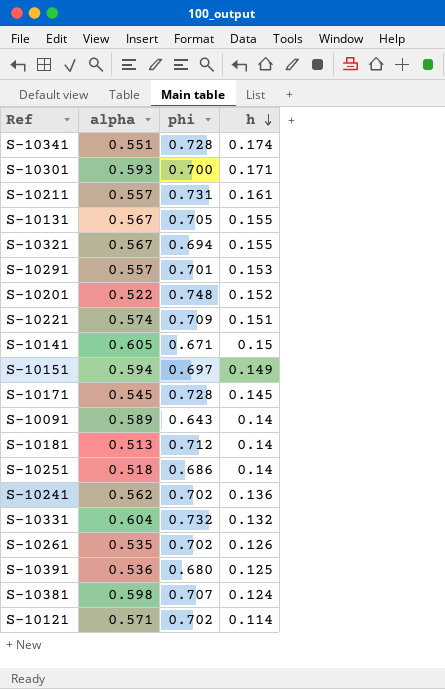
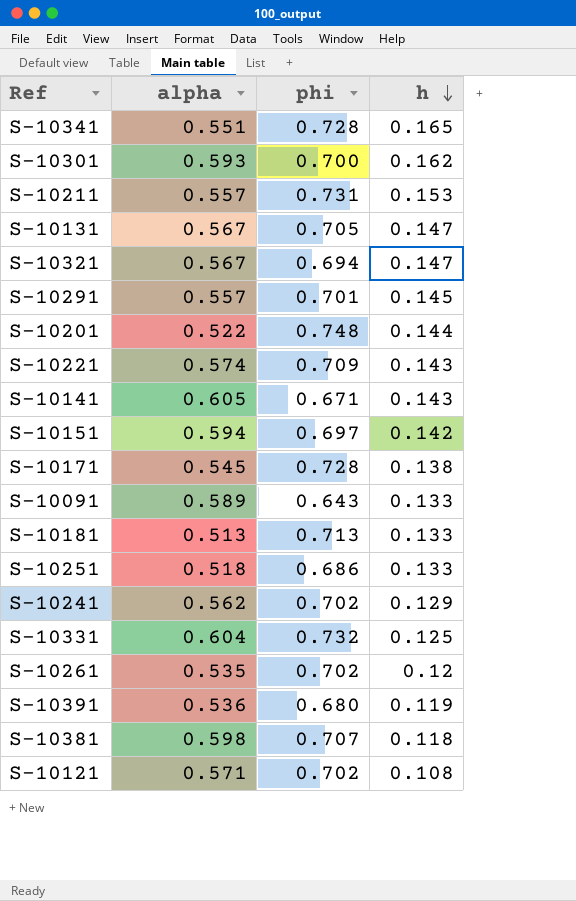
S-10341 | h: 0.174 -> 0.165
S-10301 | h: 0.171 -> 0.162
S-10211 | h: 0.161 -> 0.153
S-10131 | h: 0.155 -> 0.147
S-10321 | h: 0.155 -> 0.147
S-10291 | h: 0.153 -> 0.145
S-10201 | h: 0.152 -> 0.144
S-10221 | h: 0.151 -> 0.143
S-10141 | h: 0.15 -> 0.143
S-10151 | h: 0.149 -> 0.142
S-10171 | h: 0.145 -> 0.138
S-10091 | h: 0.14 -> 0.133
S-10181 | phi: 0.712 -> 0.713
S-10181 | h: 0.14 -> 0.133
S-10251 | h: 0.14 -> 0.133
S-10241 | h: 0.136 -> 0.129
S-10331 | h: 0.132 -> 0.125
S-10261 | h: 0.126 -> 0.12
S-10391 | h: 0.125 -> 0.119
S-10381 | h: 0.124 -> 0.118
S-10121 | h: 0.114 -> 0.108

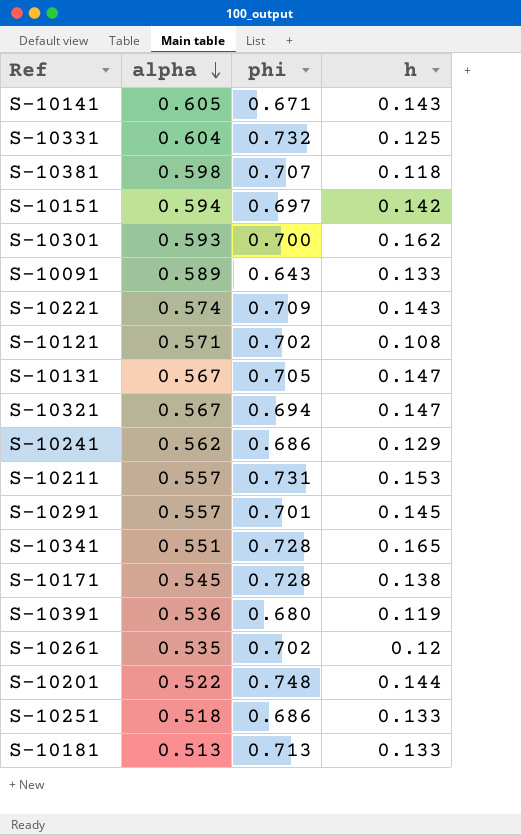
row order: h descending -> alpha descending
S-10241 | phi: 0.702 -> 0.686

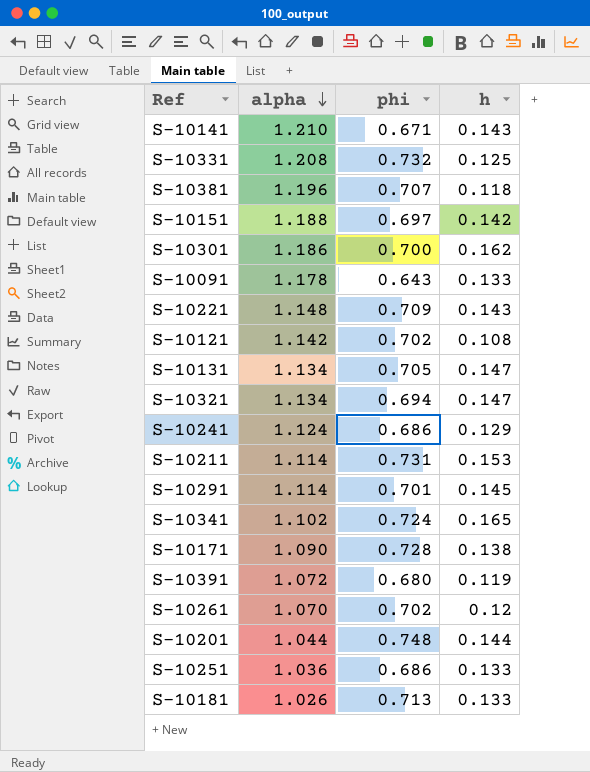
S-10141 | alpha: 0.605 -> 1.210
S-10331 | alpha: 0.604 -> 1.208
S-10381 | alpha: 0.598 -> 1.196
S-10151 | alpha: 0.594 -> 1.188
S-10301 | alpha: 0.593 -> 1.186
S-10091 | alpha: 0.589 -> 1.178
S-10221 | alpha: 0.574 -> 1.148
S-10121 | alpha: 0.571 -> 1.142
S-10131 | alpha: 0.567 -> 1.134
S-10321 | alpha: 0.567 -> 1.134
S-10241 | alpha: 0.562 -> 1.124
S-10211 | alpha: 0.557 -> 1.114
S-10291 | alpha: 0.557 -> 1.114
S-10341 | alpha: 0.551 -> 1.102
S-10341 | phi: 0.728 -> 0.724
S-10171 | alpha: 0.545 -> 1.090
S-10391 | alpha: 0.536 -> 1.072
S-10261 | alpha: 0.535 -> 1.070
S-10201 | alpha: 0.522 -> 1.044
S-10251 | alpha: 0.518 -> 1.036
S-10181 | alpha: 0.513 -> 1.026

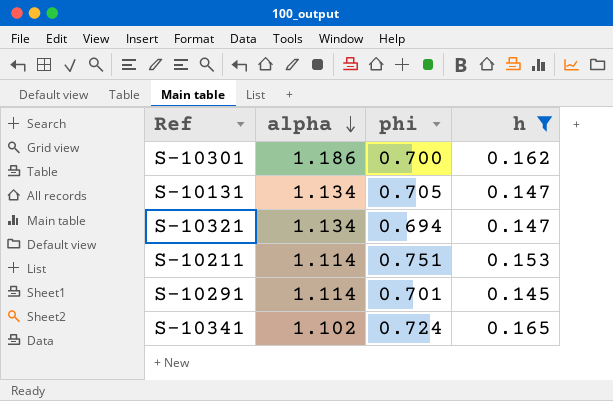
filter: none -> h >= 0.145
S-10211 | phi: 0.731 -> 0.751

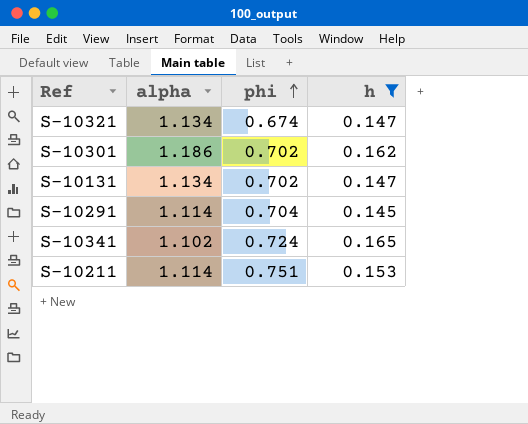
row order: alpha descending -> phi ascending
S-10321 | phi: 0.694 -> 0.674
S-10301 | phi: 0.700 -> 0.702
S-10131 | phi: 0.705 -> 0.702
S-10291 | phi: 0.701 -> 0.704

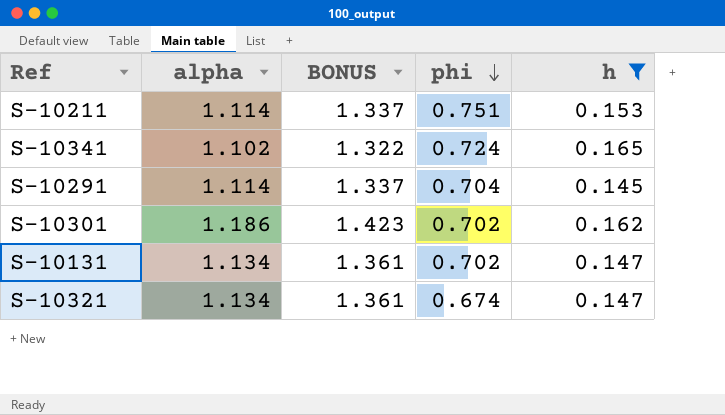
row order: phi ascending -> phi descending
column BONUS | formula: none -> [alpha] * 1.2

